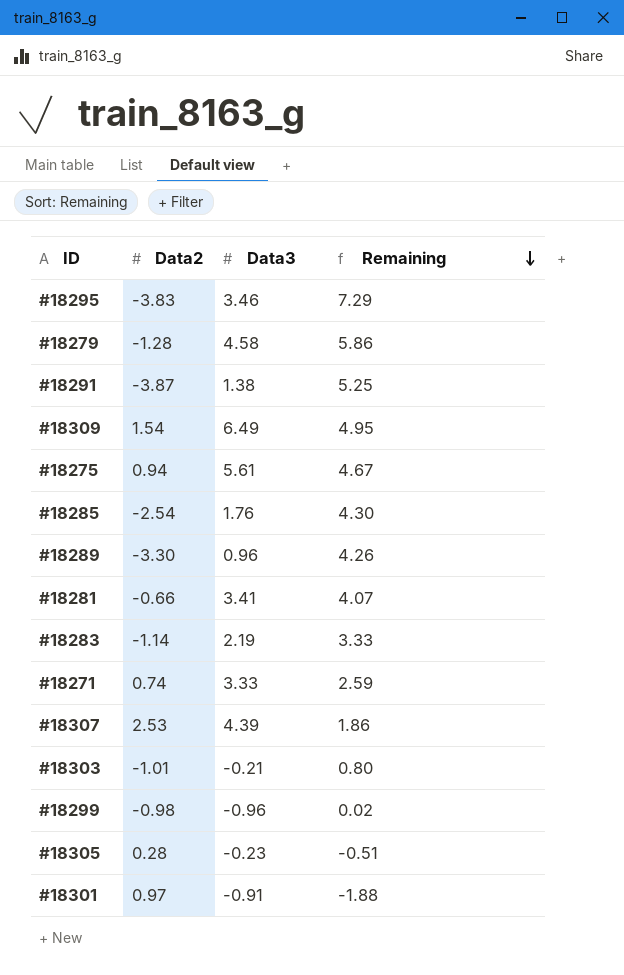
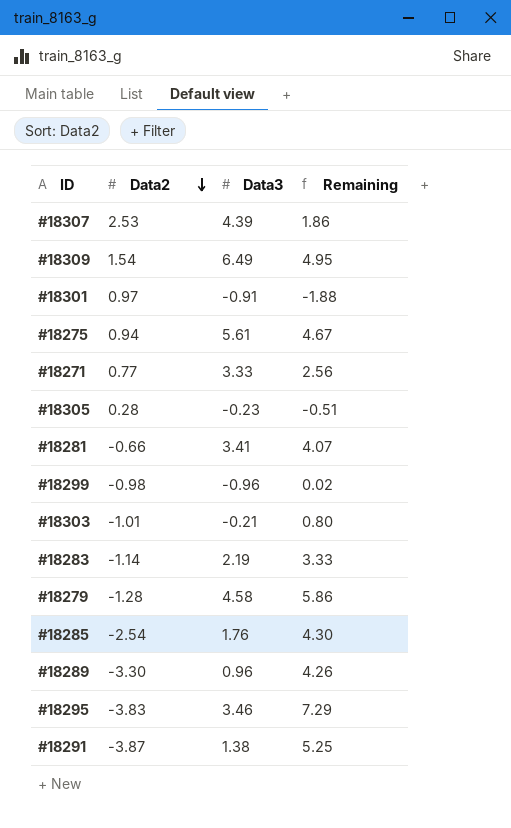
row order: Remaining descending -> Data2 descending
#18271 | Data2: 0.74 -> 0.77
#18271 | Remaining: 2.59 -> 2.56

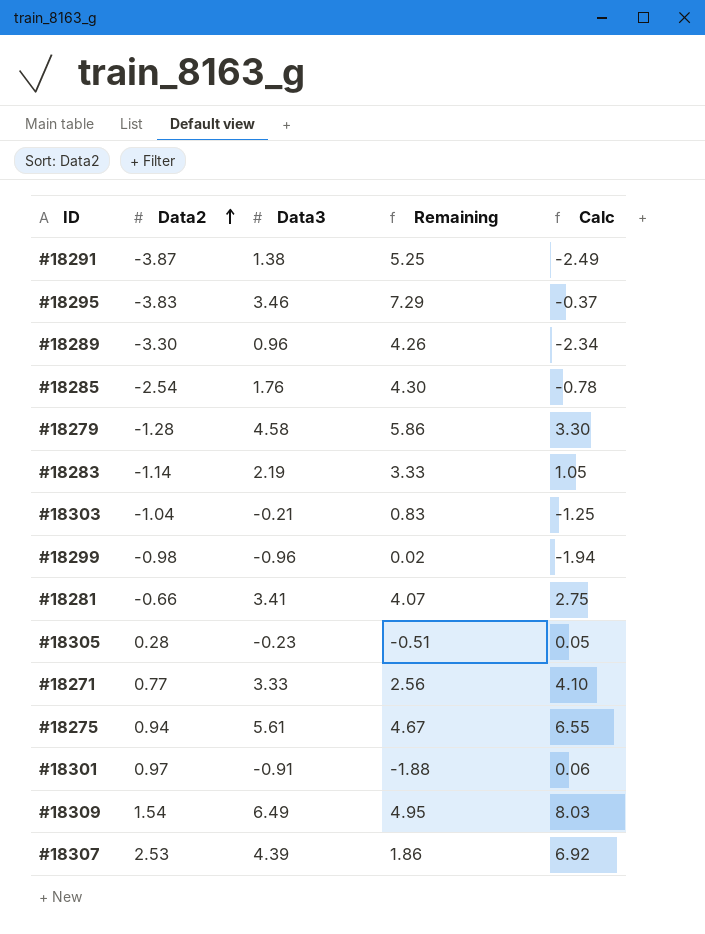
row order: Data2 descending -> Data2 ascending
column Calc | formula: none -> [Data2] + [Data3]
#18303 | Data2: -1.01 -> -1.04
#18303 | Remaining: 0.80 -> 0.83

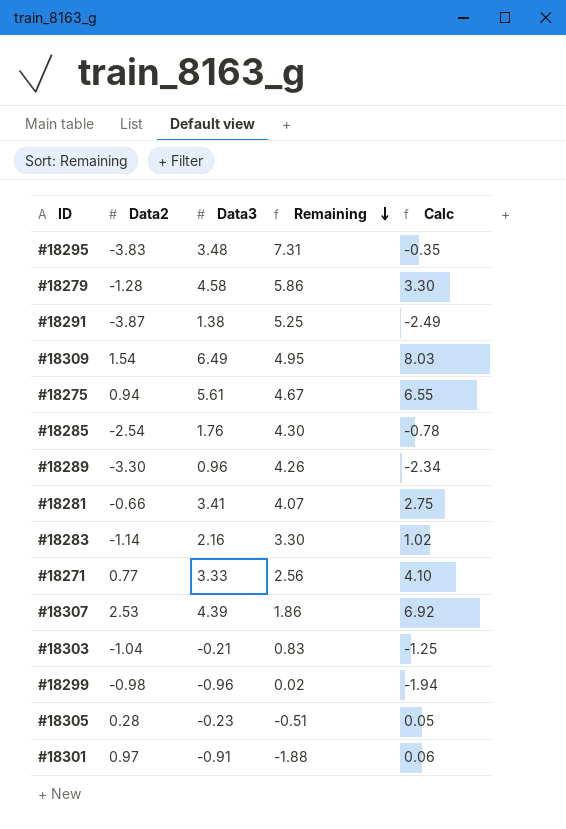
row order: Data2 ascending -> Remaining descending
#18295 | Data3: 3.46 -> 3.48
#18295 | Remaining: 7.29 -> 7.31
#18295 | Calc: -0.37 -> -0.35
#18283 | Data3: 2.19 -> 2.16
#18283 | Remaining: 3.33 -> 3.30
#18283 | Calc: 1.05 -> 1.02

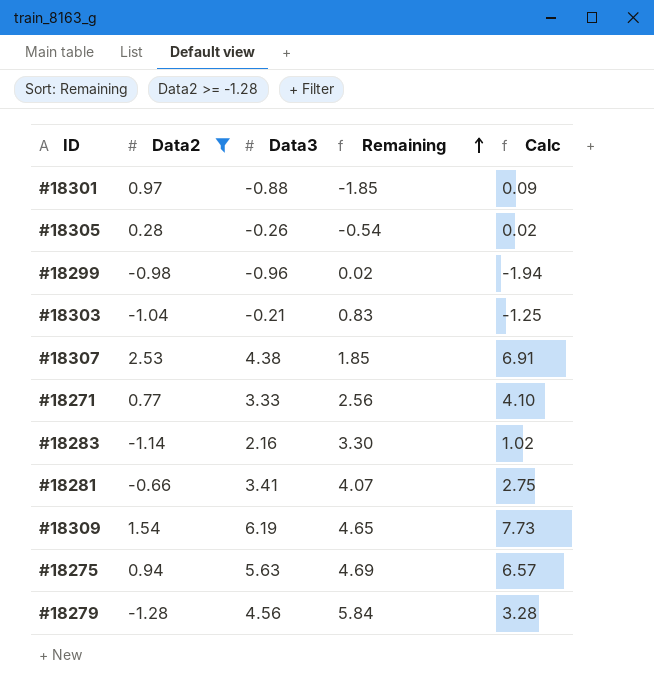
filter: none -> Data2 >= -1.28
row order: Remaining descending -> Remaining ascending
#18301 | Data3: -0.91 -> -0.88
#18301 | Remaining: -1.88 -> -1.85
#18301 | Calc: 0.06 -> 0.09
#18305 | Data3: -0.23 -> -0.26
#18305 | Remaining: -0.51 -> -0.54
#18305 | Calc: 0.05 -> 0.02
#18307 | Data3: 4.39 -> 4.38
#18307 | Remaining: 1.86 -> 1.85
#18307 | Calc: 6.92 -> 6.91
#18309 | Data3: 6.49 -> 6.19
#18309 | Remaining: 4.95 -> 4.65
#18309 | Calc: 8.03 -> 7.73
#18275 | Data3: 5.61 -> 5.63
#18275 | Remaining: 4.67 -> 4.69
#18275 | Calc: 6.55 -> 6.57
#18279 | Data3: 4.58 -> 4.56
#18279 | Remaining: 5.86 -> 5.84
#18279 | Calc: 3.30 -> 3.28

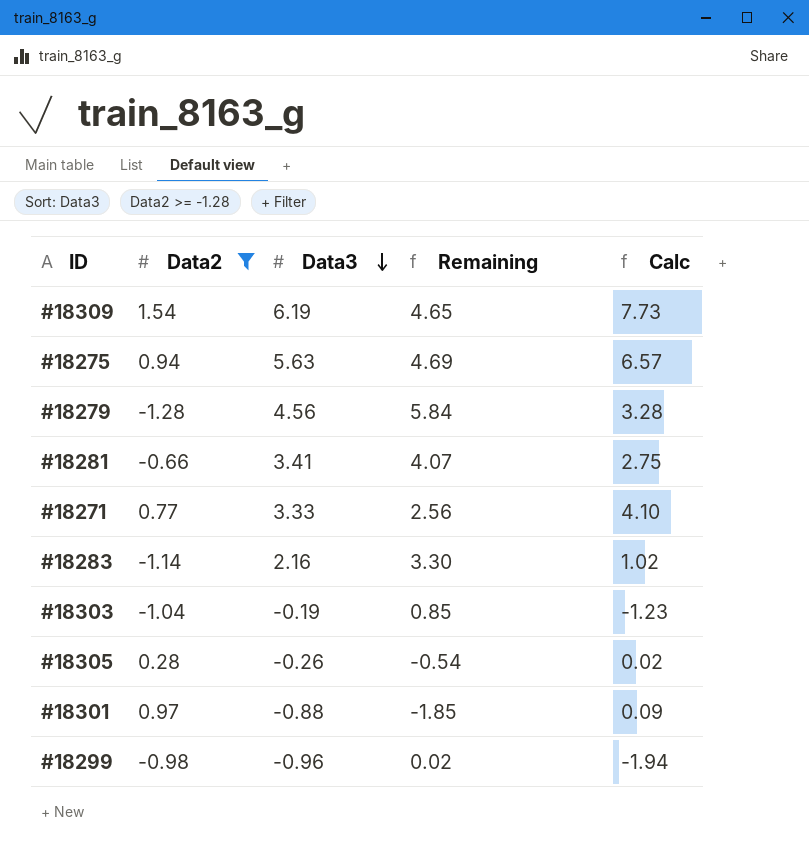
row order: Remaining ascending -> Data3 descending
row #18307: 2.53 | 4.38 | 1.85 | 6.91 -> none
#18303 | Data3: -0.21 -> -0.19
#18303 | Remaining: 0.83 -> 0.85
#18303 | Calc: -1.25 -> -1.23

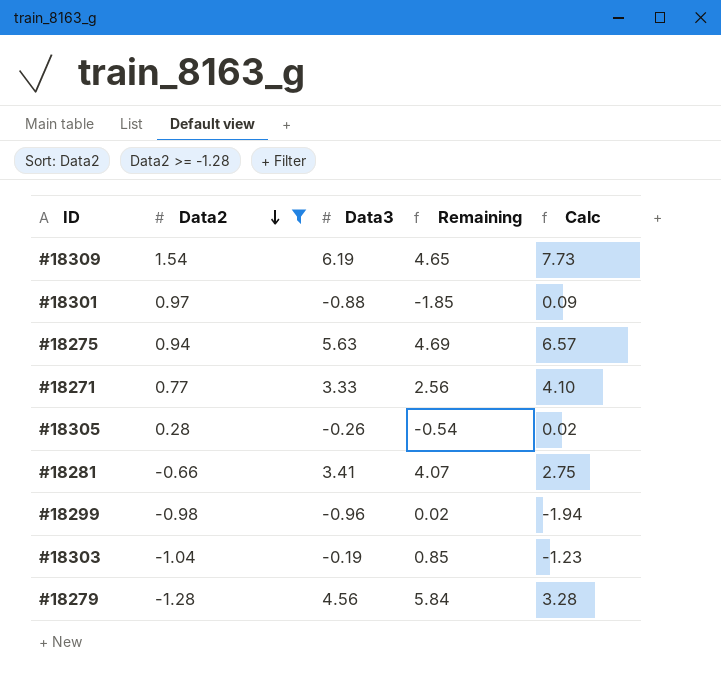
row order: Data3 descending -> Data2 descending
row #18283: -1.14 | 2.16 | 3.30 | 1.02 -> none

